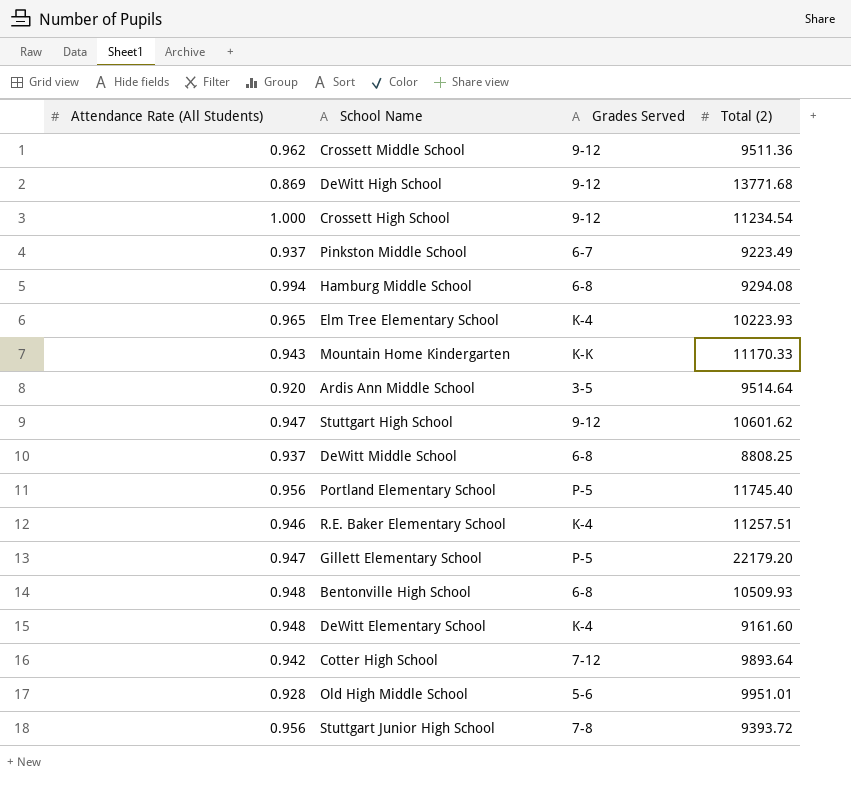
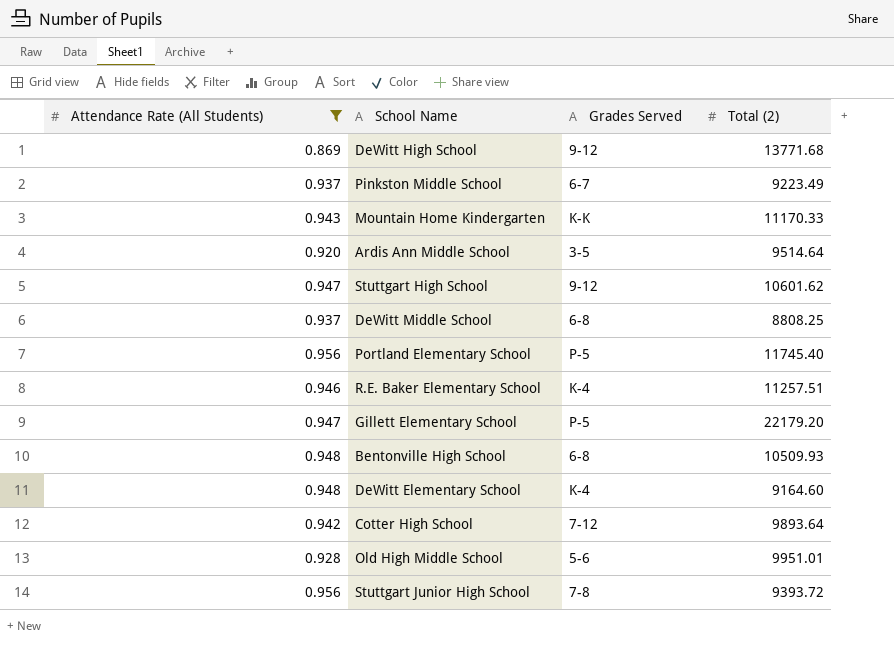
filter: none -> Attendance Rate (All Students) <= 0.956
DeWitt Elementary School | Total (2): 9161.60 -> 9164.60

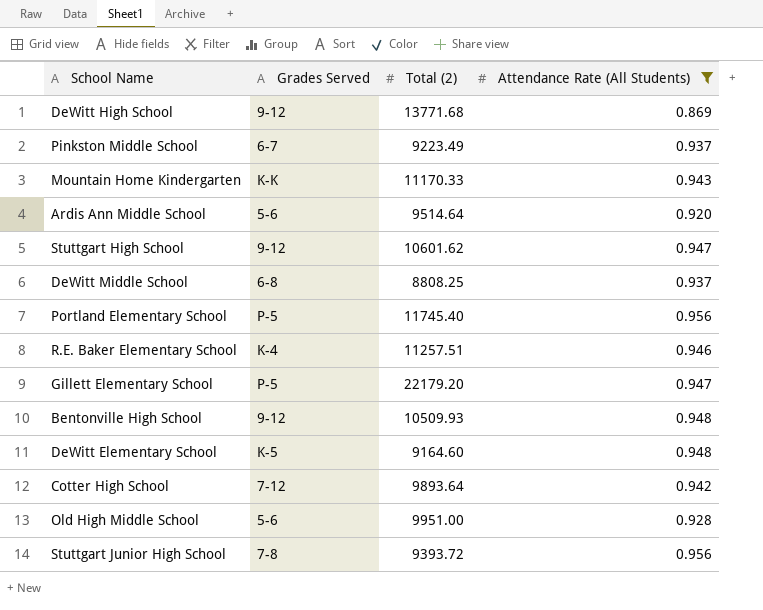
column Attendance Rate (All Students) | position: 1 -> 4
Ardis Ann Middle School | Grades Served: 3-5 -> 5-6
Bentonville High School | Grades Served: 6-8 -> 9-12
DeWitt Elementary School | Grades Served: K-4 -> K-5
Old High Middle School | Total (2): 9951.01 -> 9951.00

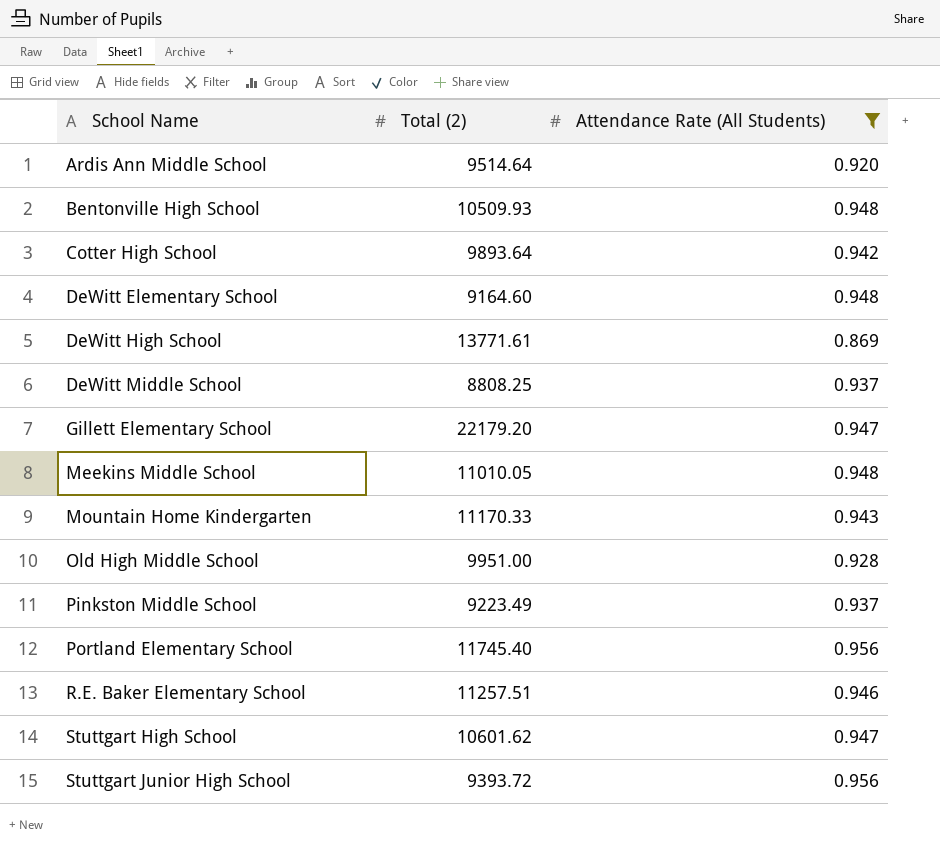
row order: none -> School Name ascending
column Grades Served | position: 2 -> none
DeWitt High School | Total (2): 13771.68 -> 13771.61
row Meekins Middle School: none -> 11010.05 | 0.948

